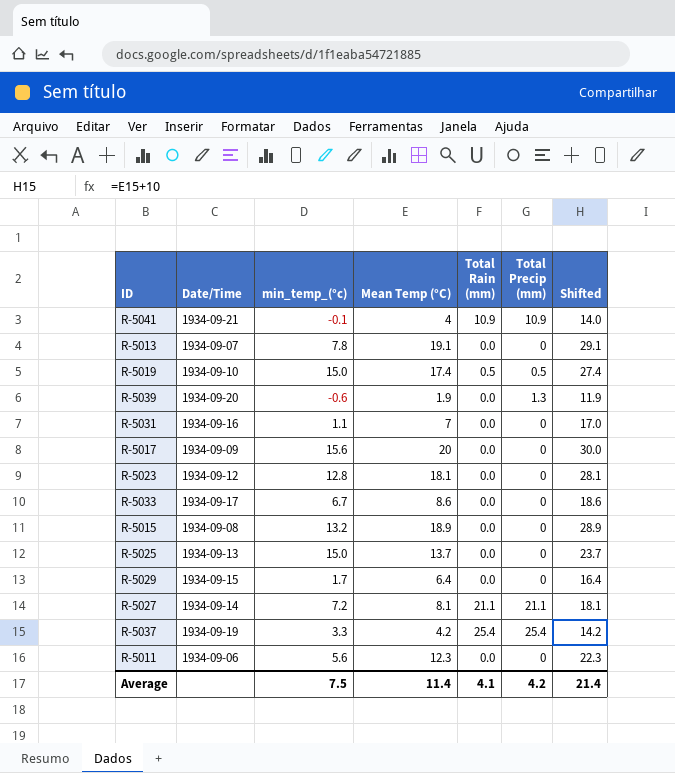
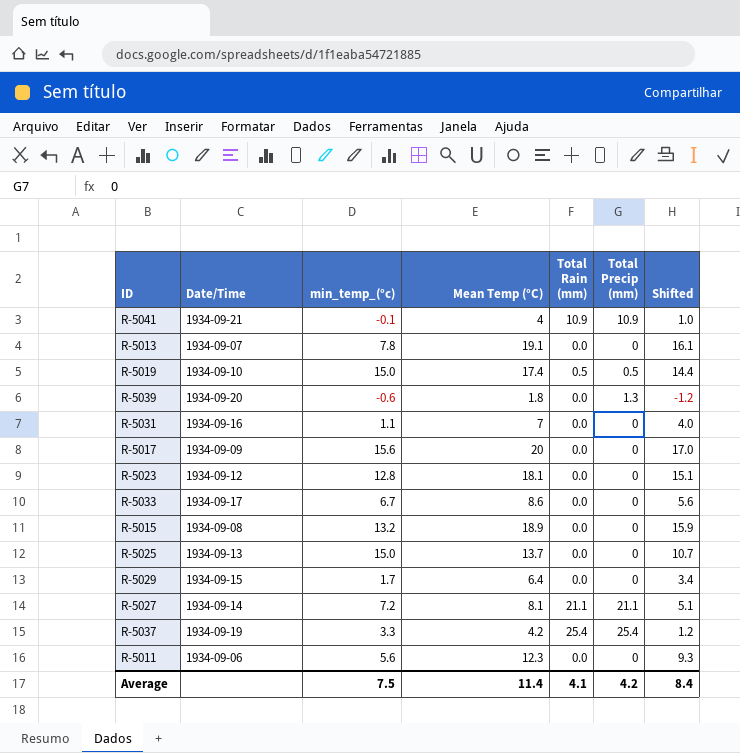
column Shifted | formula: [Mean Temp (°C)] + 10 -> [Mean Temp (°C)] - 3
R-5039 | Mean Temp (°C): 1.9 -> 1.8
Average | Shifted: 21.4 -> 8.4

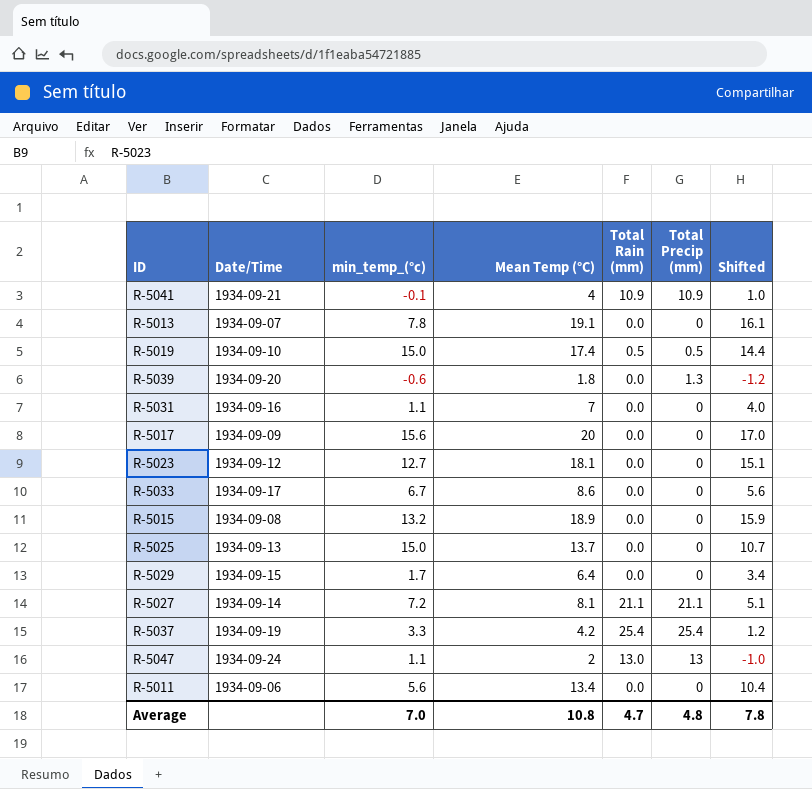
R-5023 | min_temp_(°c): 12.8 -> 12.7
row R-5047: none -> 1934-09-24 | 1.1 | 2 | 13.0 | 13 | -1.0
R-5011 | Mean Temp (°C): 12.3 -> 13.4
R-5011 | Shifted: 9.3 -> 10.4
Average | min_temp_(°c): 7.5 -> 7.0
Average | Mean Temp (°C): 11.4 -> 10.8
Average | Total Rain (mm): 4.1 -> 4.7
Average | Total Precip (mm): 4.2 -> 4.8
Average | Shifted: 8.4 -> 7.8

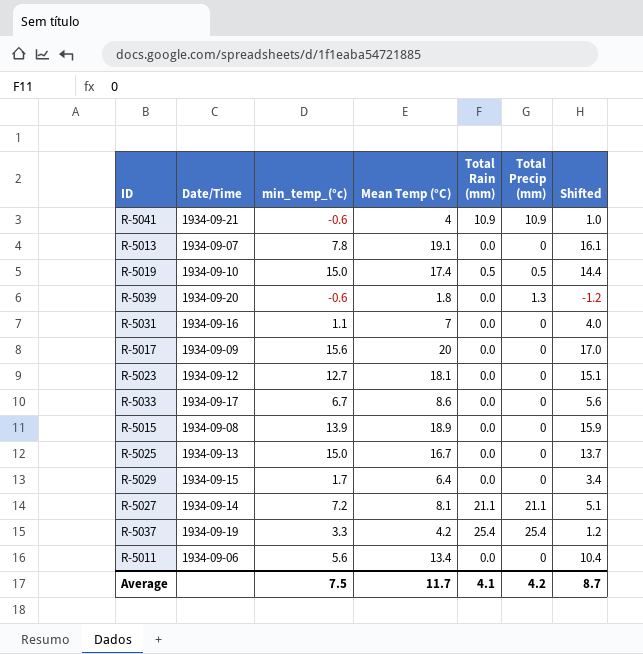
row R-5047: 1934-09-24 | 1.1 | 2 | 13.0 | 13 | -1.0 -> none
R-5041 | min_temp_(°c): -0.1 -> -0.6
R-5015 | min_temp_(°c): 13.2 -> 13.9
R-5025 | Mean Temp (°C): 13.7 -> 16.7
R-5025 | Shifted: 10.7 -> 13.7
Average | min_temp_(°c): 7.0 -> 7.5
Average | Mean Temp (°C): 10.8 -> 11.7
Average | Total Rain (mm): 4.7 -> 4.1
Average | Total Precip (mm): 4.8 -> 4.2
Average | Shifted: 7.8 -> 8.7

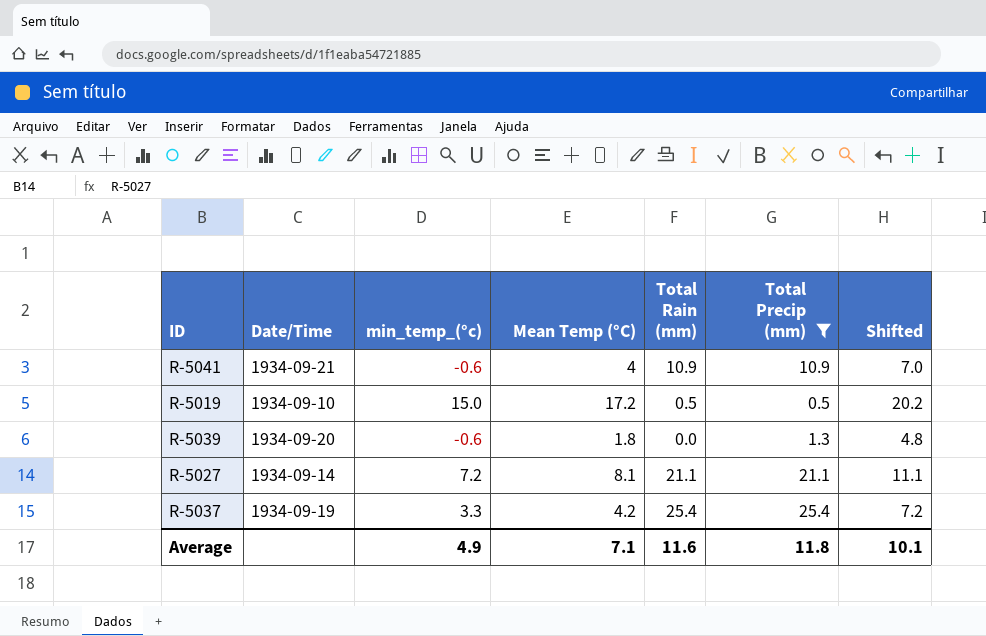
filter: none -> Total Precip (mm) != 0
column Shifted | formula: [Mean Temp (°C)] - 3 -> [Mean Temp (°C)] + 3
R-5019 | Mean Temp (°C): 17.4 -> 17.2
Average | min_temp_(°c): 7.5 -> 4.9
Average | Mean Temp (°C): 11.7 -> 7.1
Average | Total Rain (mm): 4.1 -> 11.6
Average | Total Precip (mm): 4.2 -> 11.8
Average | Shifted: 8.7 -> 10.1

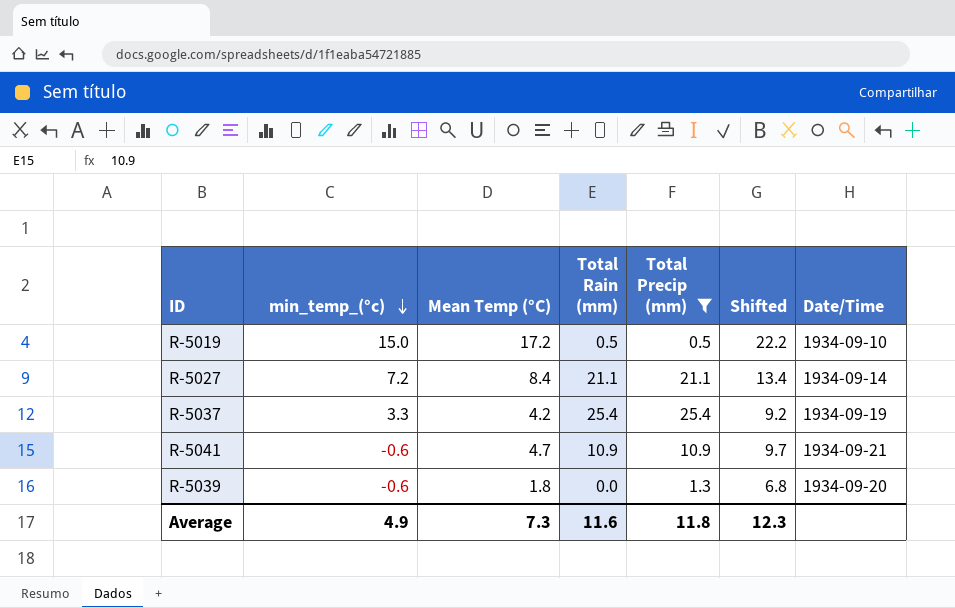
row order: none -> min_temp_(°c) descending
column Shifted | formula: [Mean Temp (°C)] + 3 -> [Mean Temp (°C)] + 5
column Date/Time | position: 2 -> 7
R-5027 | Mean Temp (°C): 8.1 -> 8.4
R-5041 | Mean Temp (°C): 4 -> 4.7
Average | Mean Temp (°C): 7.1 -> 7.3
Average | Shifted: 10.1 -> 12.3

